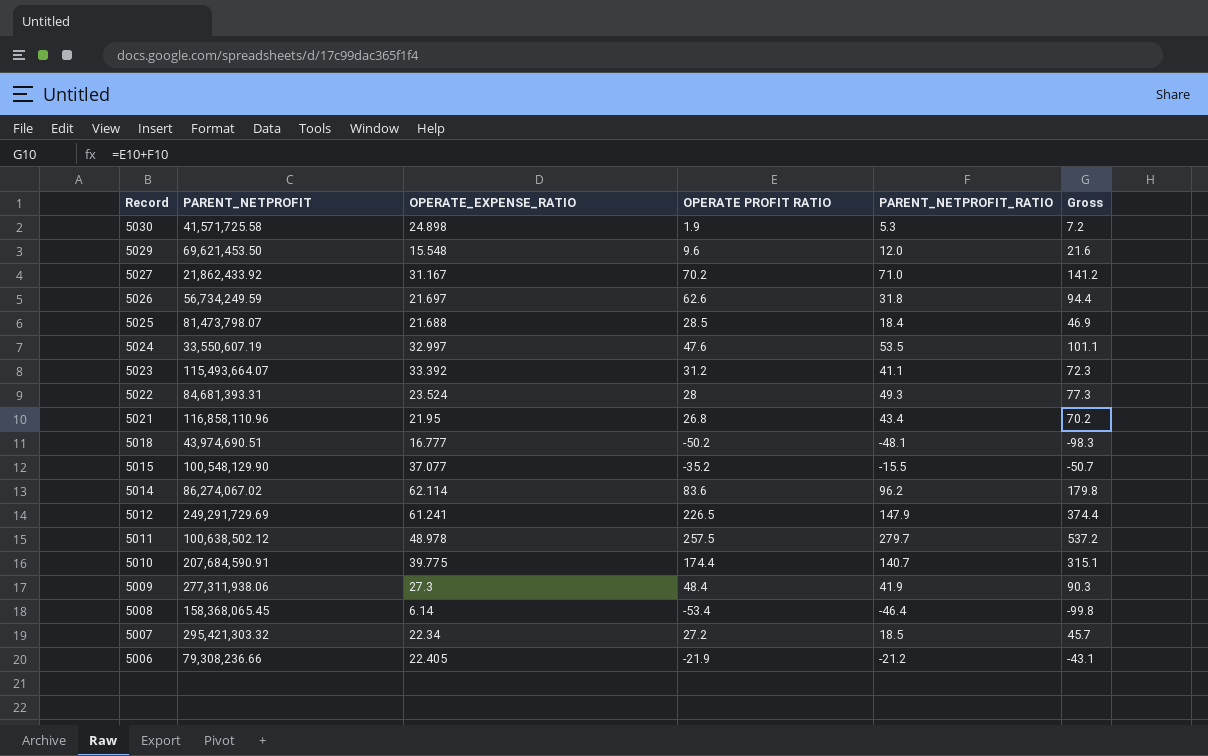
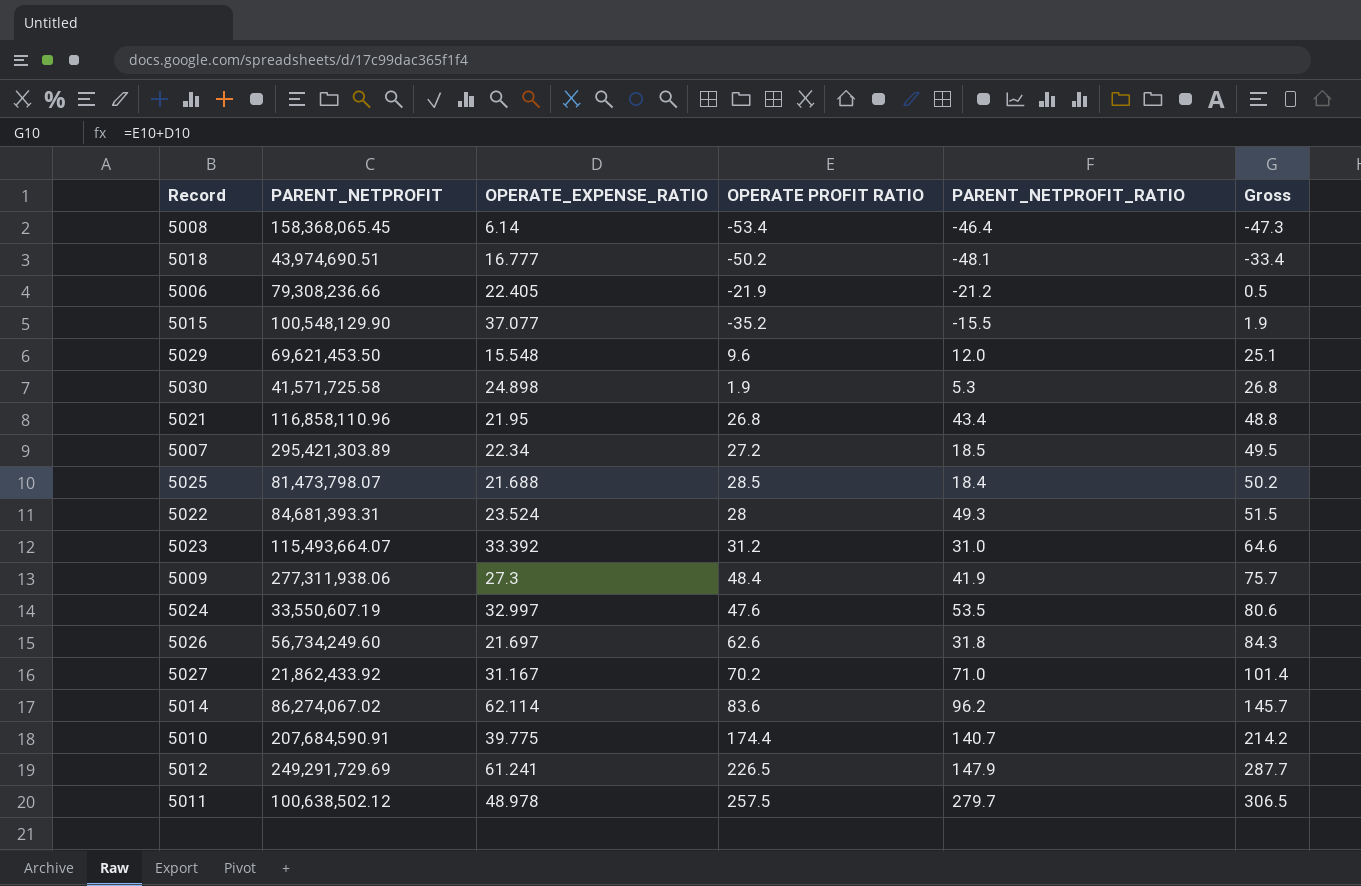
row order: Record descending -> Gross ascending
column Gross | formula: [OPERATE PROFIT RATIO] + [PARENT_NETPROFIT_RATIO] -> [OPERATE_EXPENSE_RATIO] + [OPERATE PROFIT RATIO]
5007 | PARENT_NETPROFIT: 295,421,303.32 -> 295,421,303.89
5023 | PARENT_NETPROFIT_RATIO: 41.1 -> 31.0
5026 | PARENT_NETPROFIT: 56,734,249.59 -> 56,734,249.60

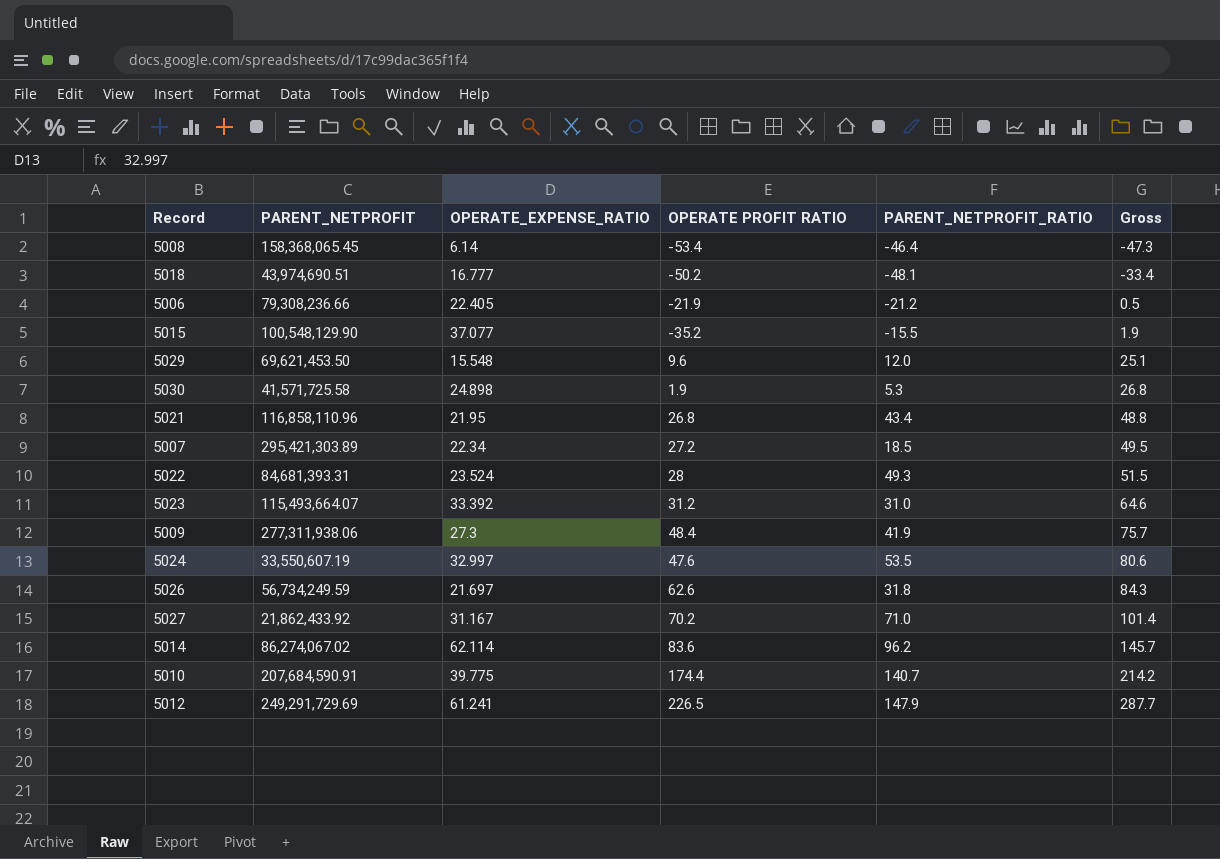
row 5025: 81,473,798.07 | 21.688 | 28.5 | 18.4 | 50.2 -> none
row 5011: 100,638,502.12 | 48.978 | 257.5 | 279.7 | 306.5 -> none
5026 | PARENT_NETPROFIT: 56,734,249.60 -> 56,734,249.59

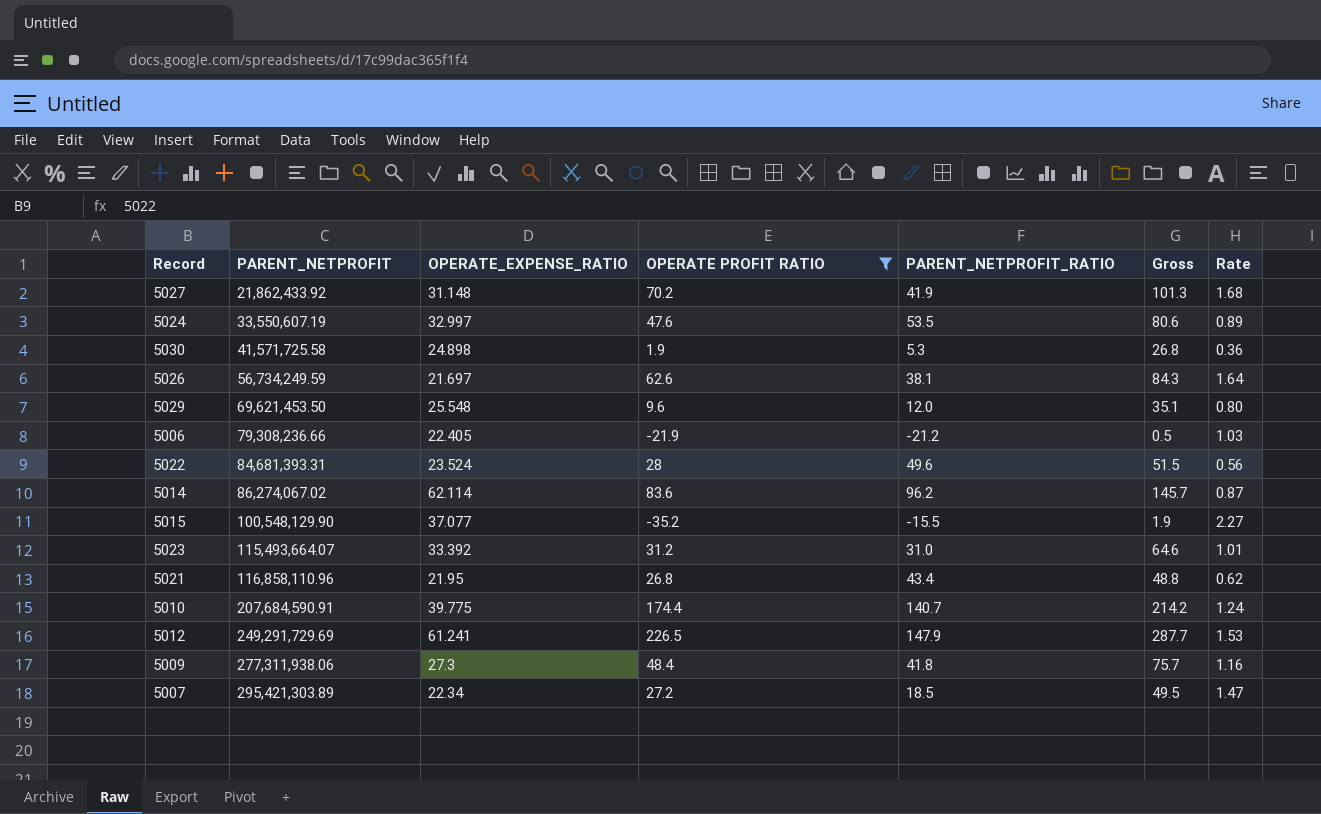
filter: none -> OPERATE PROFIT RATIO >= -35.2
row order: Gross ascending -> PARENT_NETPROFIT ascending
column Rate | formula: none -> [OPERATE PROFIT RATIO] / [PARENT_NETPROFIT_RATIO]
5027 | OPERATE_EXPENSE_RATIO: 31.167 -> 31.148
5027 | PARENT_NETPROFIT_RATIO: 71.0 -> 41.9
5027 | Gross: 101.4 -> 101.3
5026 | PARENT_NETPROFIT_RATIO: 31.8 -> 38.1
5029 | OPERATE_EXPENSE_RATIO: 15.548 -> 25.548
5029 | Gross: 25.1 -> 35.1
5022 | PARENT_NETPROFIT_RATIO: 49.3 -> 49.6
5009 | PARENT_NETPROFIT_RATIO: 41.9 -> 41.8

